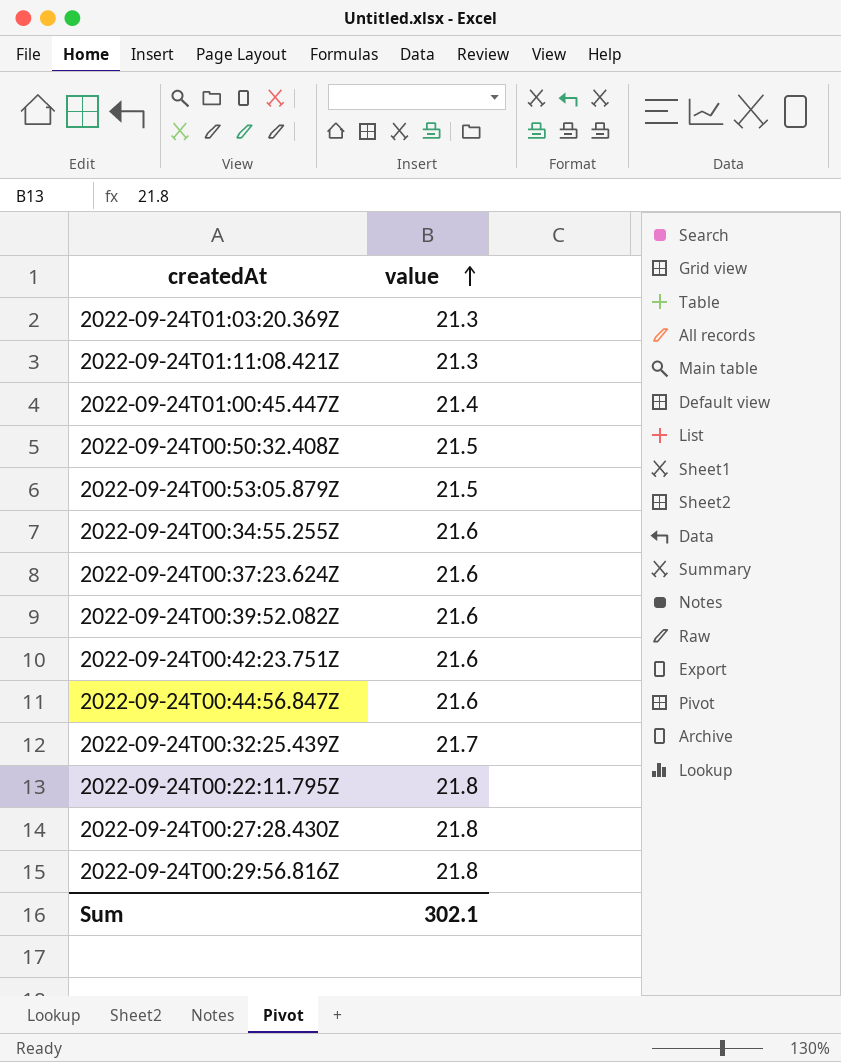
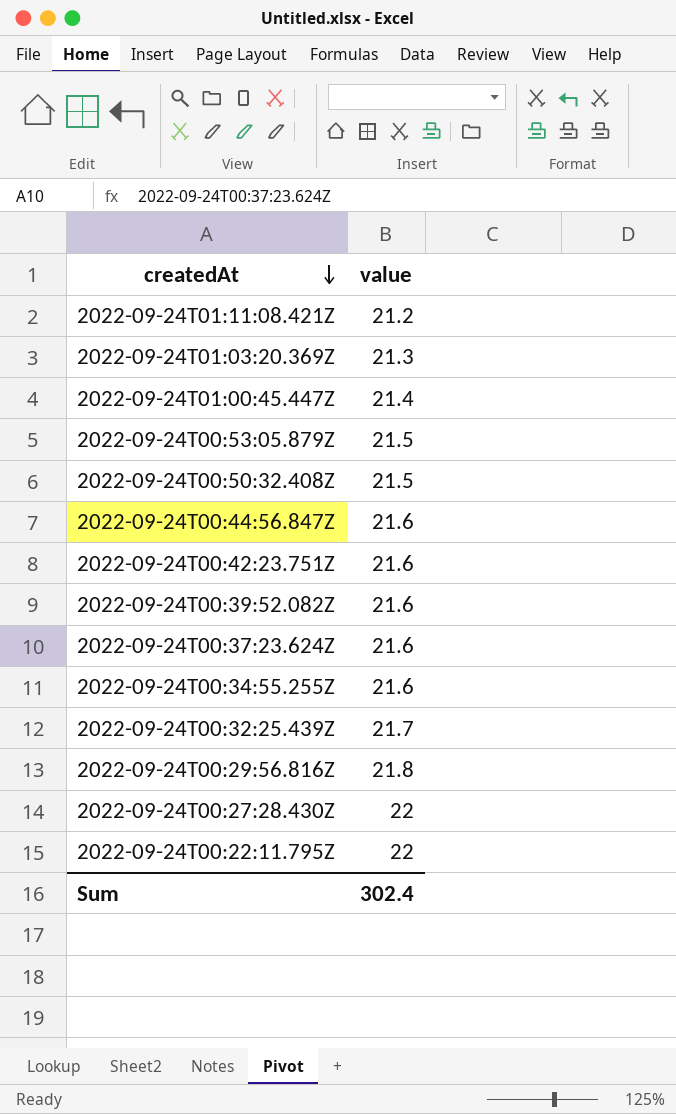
row order: value ascending -> createdAt descending
2022-09-24T01:11:08.421Z | value: 21.3 -> 21.2
2022-09-24T00:27:28.430Z | value: 21.8 -> 22
2022-09-24T00:22:11.795Z | value: 21.8 -> 22
Sum | value: 302.1 -> 302.4

